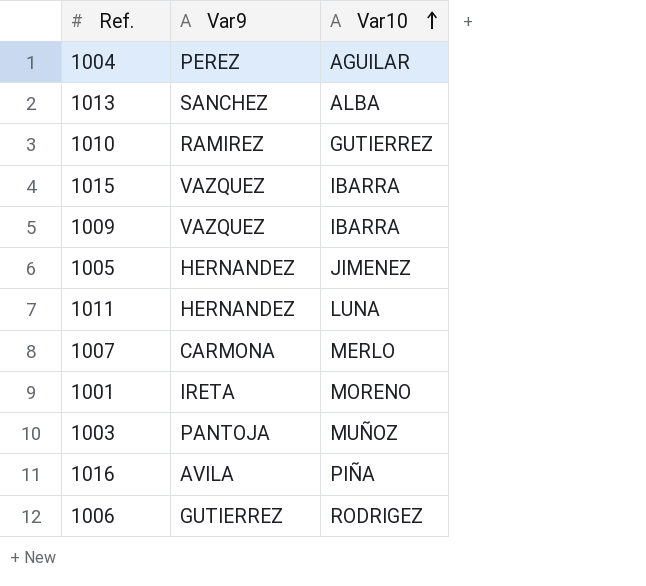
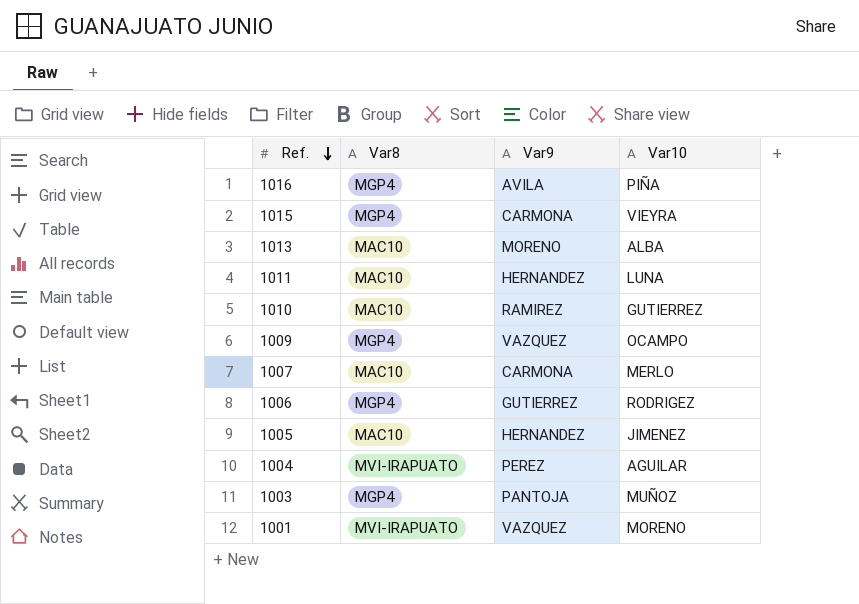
row order: Var10 ascending -> Ref. descending
column Var8 | position: none -> 2
1015 | Var9: VAZQUEZ -> CARMONA
1015 | Var10: IBARRA -> VIEYRA
1013 | Var9: SANCHEZ -> MORENO
1009 | Var10: IBARRA -> OCAMPO
1001 | Var9: IRETA -> VAZQUEZ

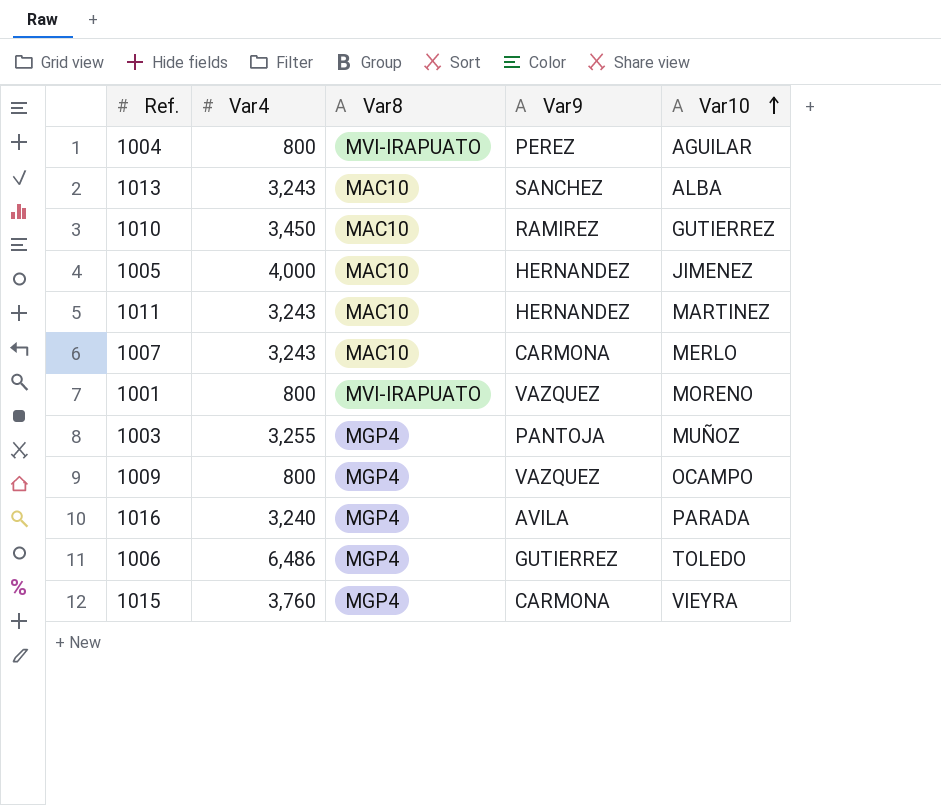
row order: Ref. descending -> Var10 ascending
column Var4 | position: none -> 2
1013 | Var9: MORENO -> SANCHEZ
1011 | Var10: LUNA -> MARTINEZ
1016 | Var10: PIÑA -> PARADA
1006 | Var10: RODRIGEZ -> TOLEDO

